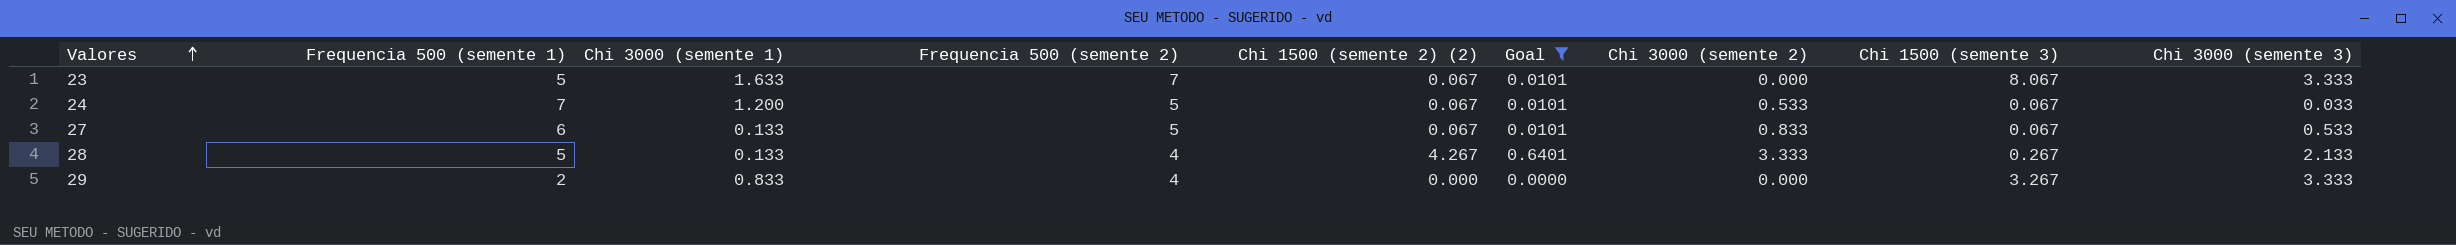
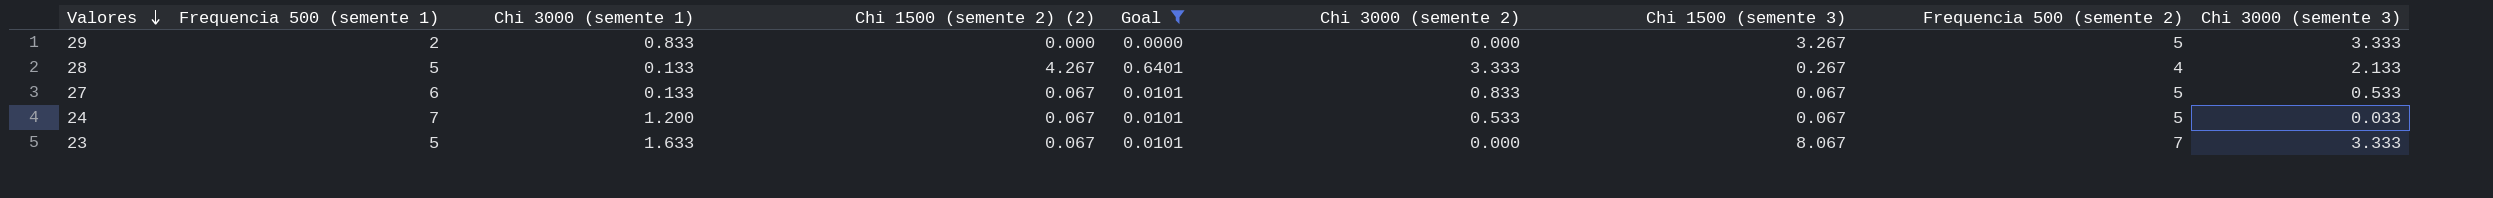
row order: Valores ascending -> Valores descending
column Frequencia 500 (semente 2) | position: 4 -> 8
29 | Frequencia 500 (semente 2): 4 -> 5

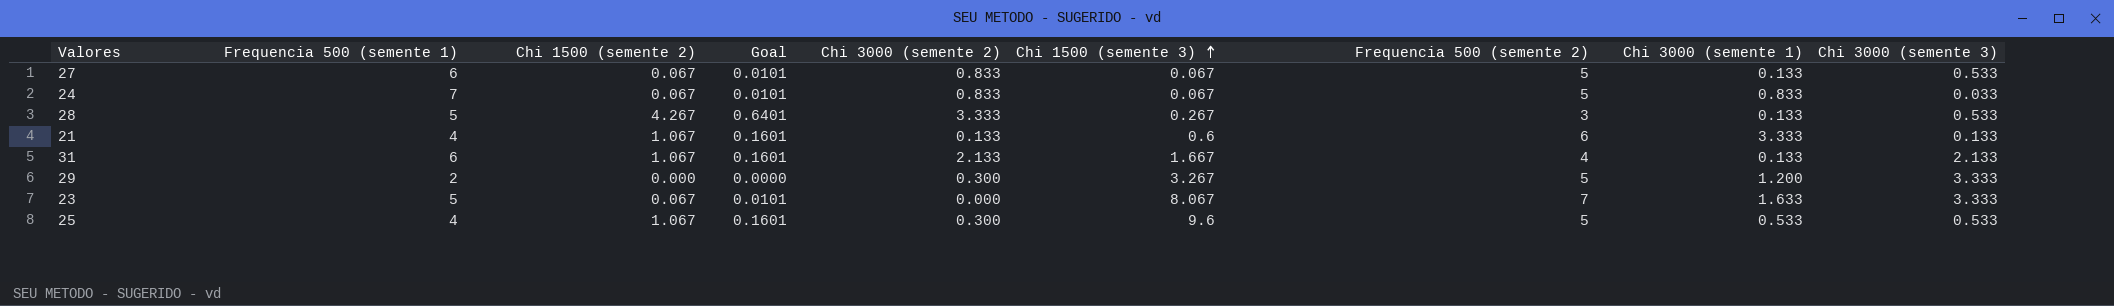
filter: Goal != 0.1601 -> none
row order: Valores descending -> Chi 1500 (semente 3) ascending
column name: Chi 1500 (semente 2) (2) -> Chi 1500 (semente 2)
column Chi 3000 (semente 1) | position: 3 -> 8
24 | Chi 3000 (semente 2): 0.533 -> 0.833
24 | Chi 3000 (semente 1): 1.200 -> 0.833
28 | Frequencia 500 (semente 2): 4 -> 3
28 | Chi 3000 (semente 3): 2.133 -> 0.533
29 | Chi 3000 (semente 2): 0.000 -> 0.300
29 | Chi 3000 (semente 1): 0.833 -> 1.200

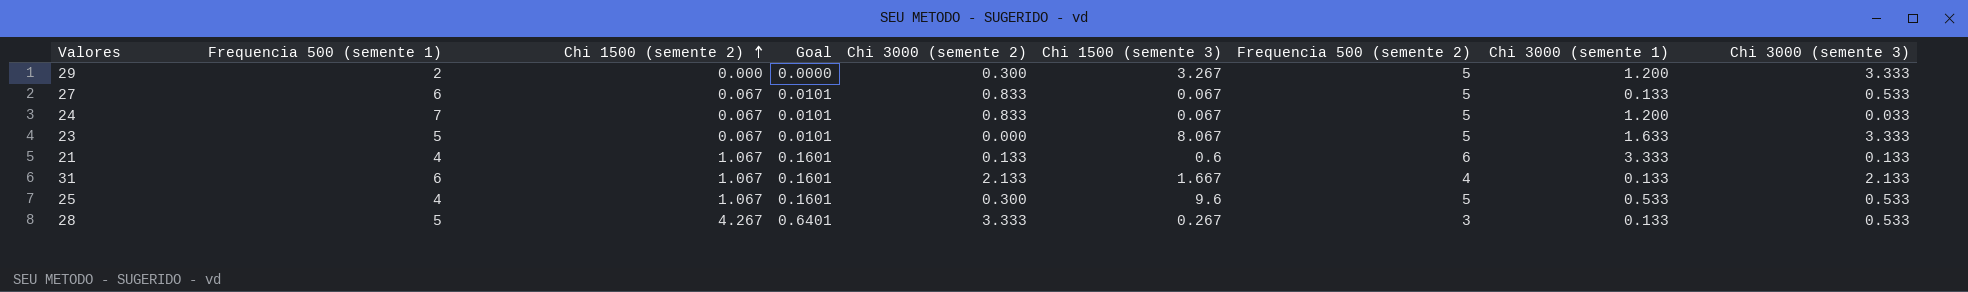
row order: Chi 1500 (semente 3) ascending -> Chi 1500 (semente 2) ascending
24 | Chi 3000 (semente 1): 0.833 -> 1.200
23 | Frequencia 500 (semente 2): 7 -> 5

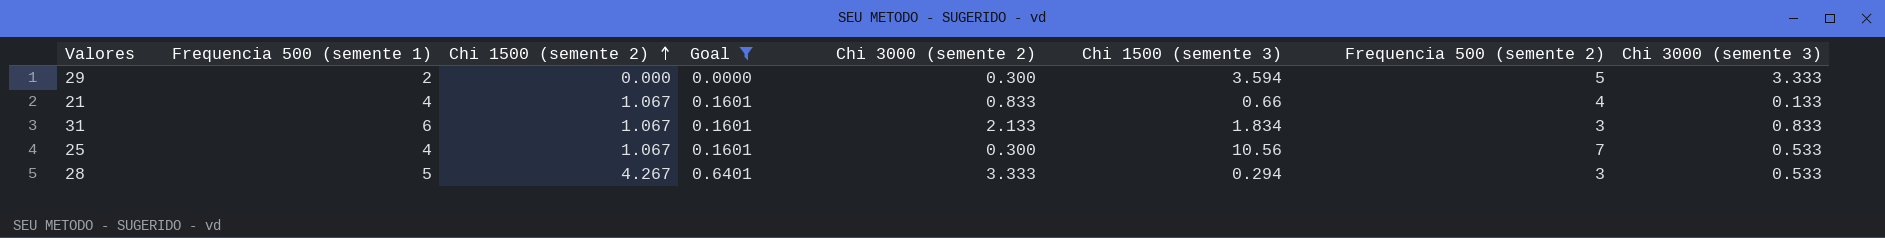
filter: none -> Goal != 0.0101
column Chi 3000 (semente 1) | position: 8 -> none
29 | Chi 1500 (semente 3): 3.267 -> 3.594
21 | Chi 3000 (semente 2): 0.133 -> 0.833
21 | Chi 1500 (semente 3): 0.6 -> 0.66
21 | Frequencia 500 (semente 2): 6 -> 4
31 | Chi 1500 (semente 3): 1.667 -> 1.834
31 | Frequencia 500 (semente 2): 4 -> 3
31 | Chi 3000 (semente 3): 2.133 -> 0.833
25 | Chi 1500 (semente 3): 9.6 -> 10.56
25 | Frequencia 500 (semente 2): 5 -> 7
28 | Chi 1500 (semente 3): 0.267 -> 0.294

